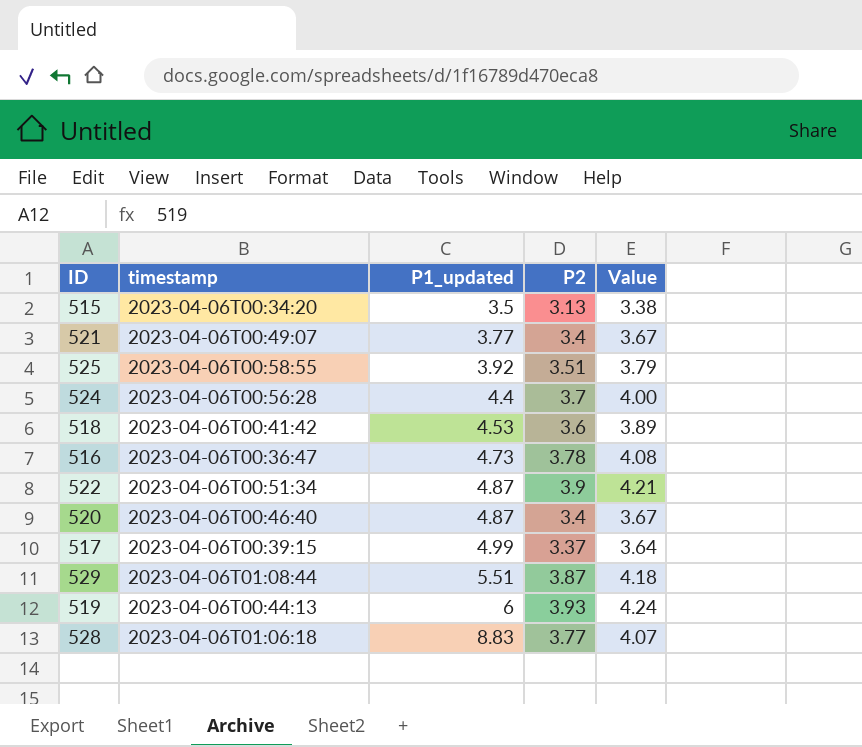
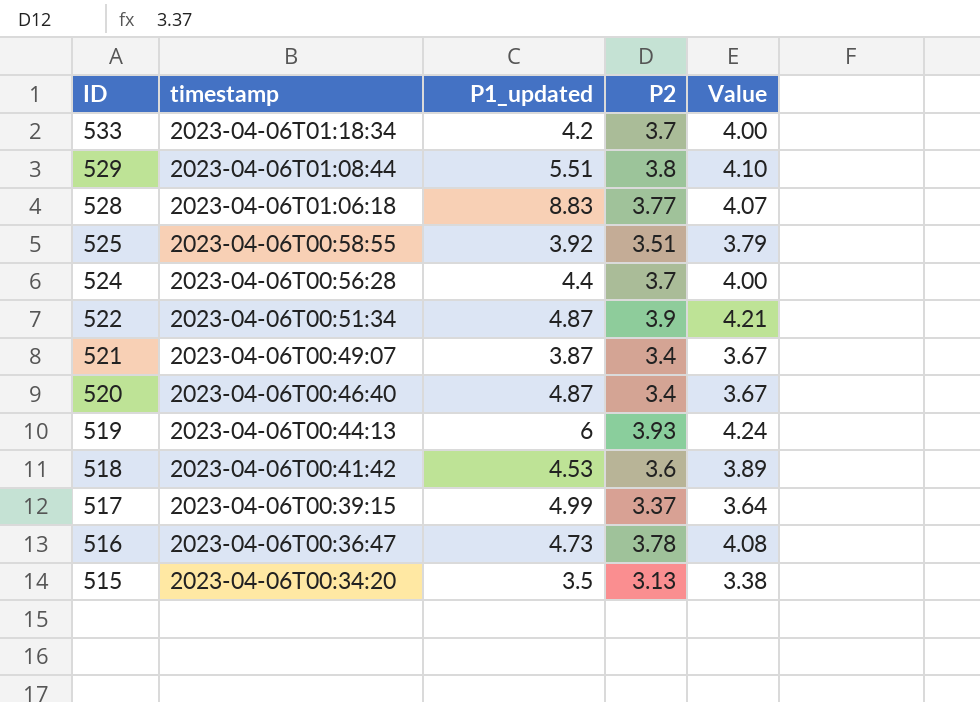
row order: P1_updated ascending -> ID descending
row 533: none -> 2023-04-06T01:18:34 | 4.2 | 3.7 | 4.00
529 | P2: 3.87 -> 3.8
529 | Value: 4.18 -> 4.10
521 | P1_updated: 3.77 -> 3.87

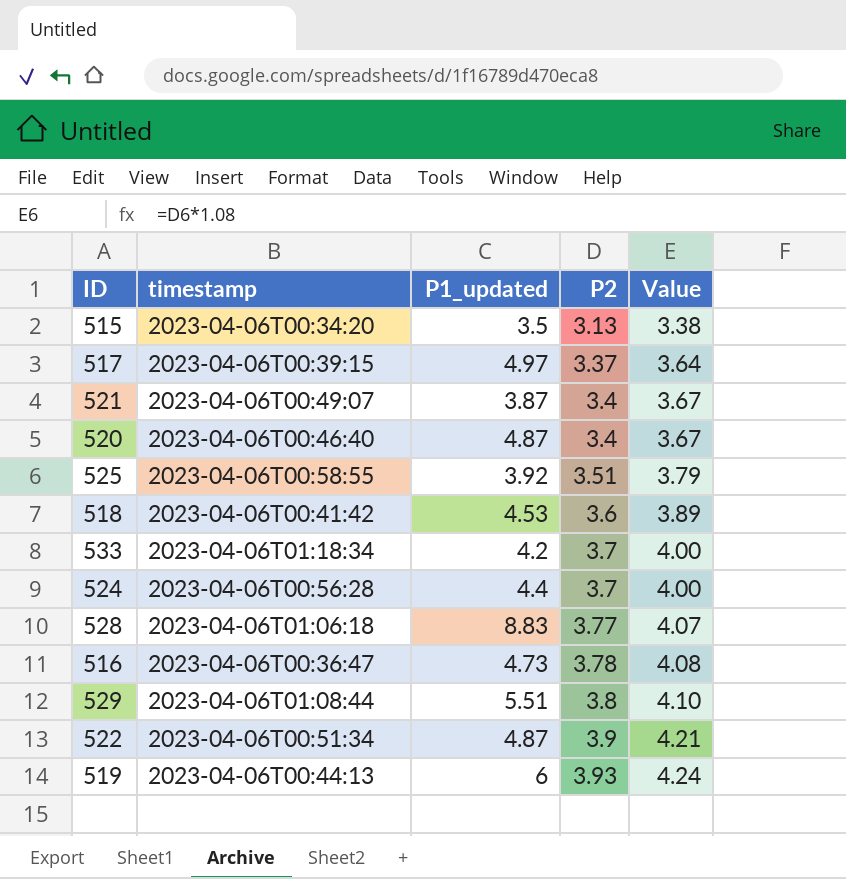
row order: ID descending -> P2 ascending
517 | P1_updated: 4.99 -> 4.97

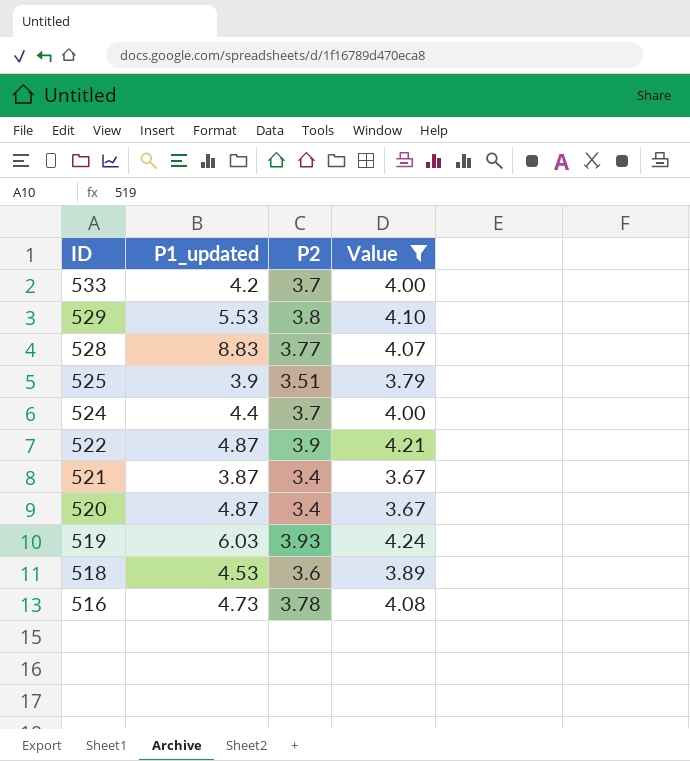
filter: none -> Value >= 3.67
row order: P2 ascending -> ID descending
column timestamp | position: 2 -> none
529 | P1_updated: 5.51 -> 5.53
525 | P1_updated: 3.92 -> 3.9
519 | P1_updated: 6 -> 6.03

